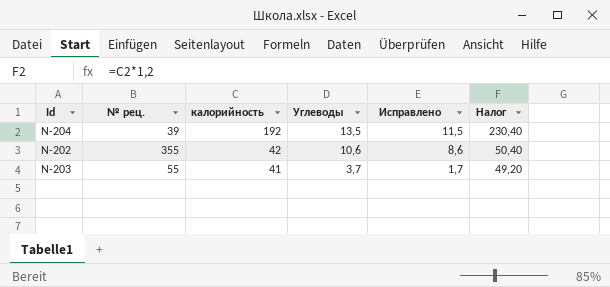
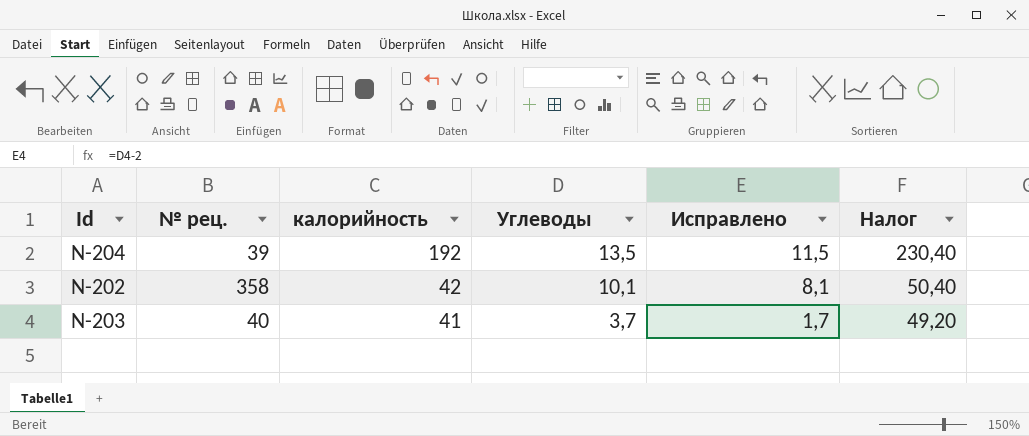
N-202 | № рец.: 355 -> 358
N-202 | Углеводы: 10,6 -> 10,1
N-202 | Исправлено: 8,6 -> 8,1
N-203 | № рец.: 55 -> 40

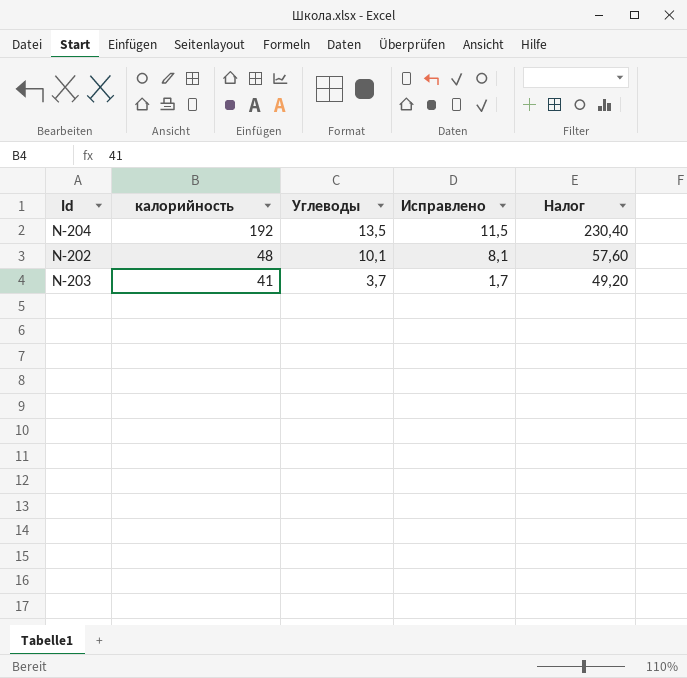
column № рец. | position: 2 -> none
N-202 | калорийность: 42 -> 48
N-202 | Налог: 50,40 -> 57,60

